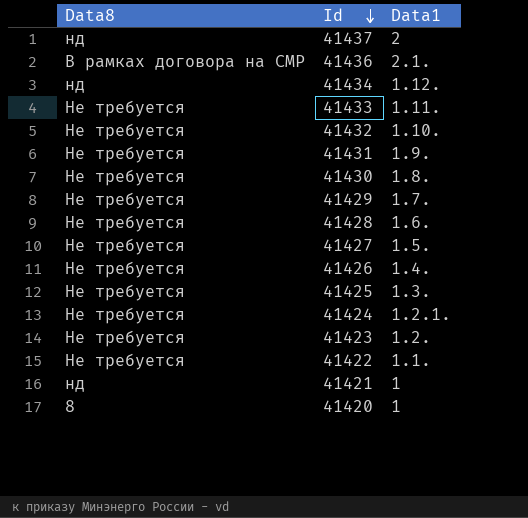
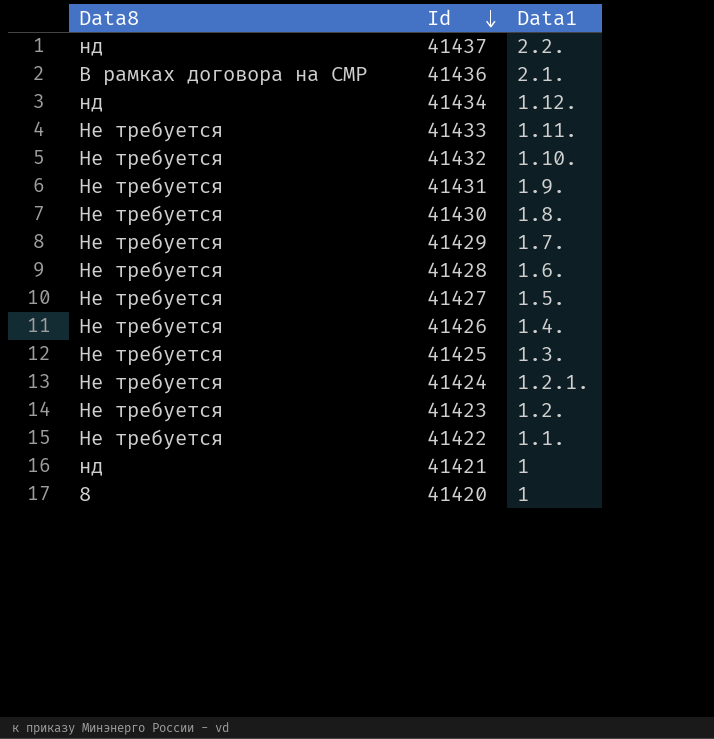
41437 | Data1: 2 -> 2.2.

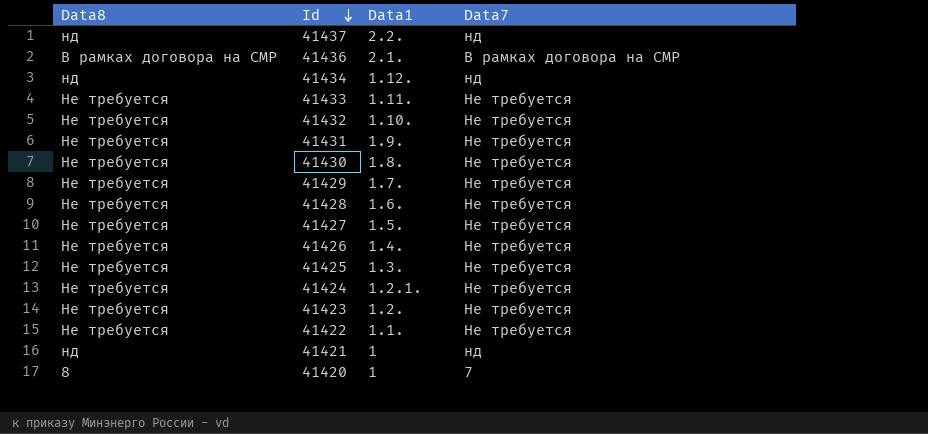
column Data7 | position: none -> 4

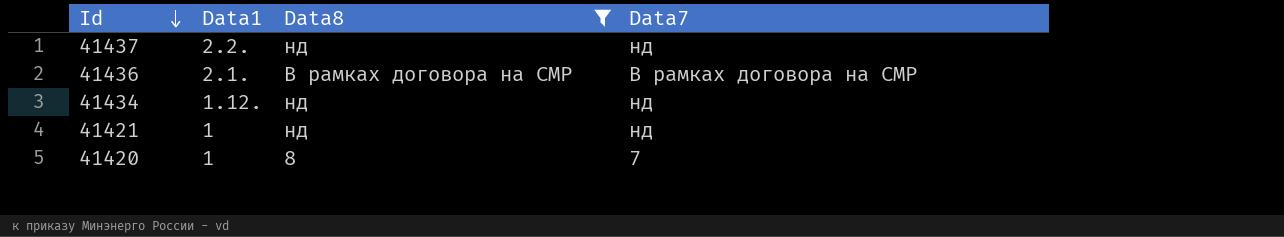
filter: none -> Data8 != Не требуется
column Data8 | position: 1 -> 3

